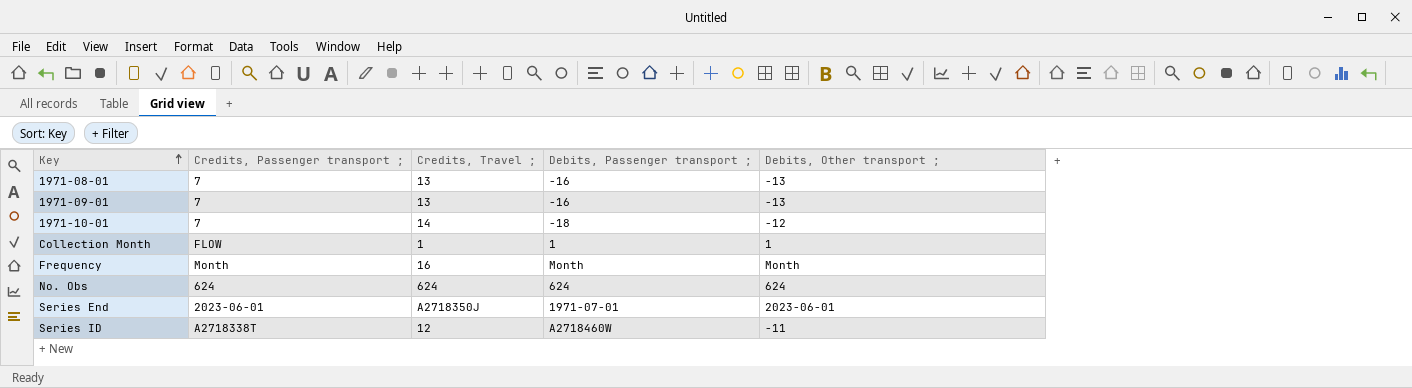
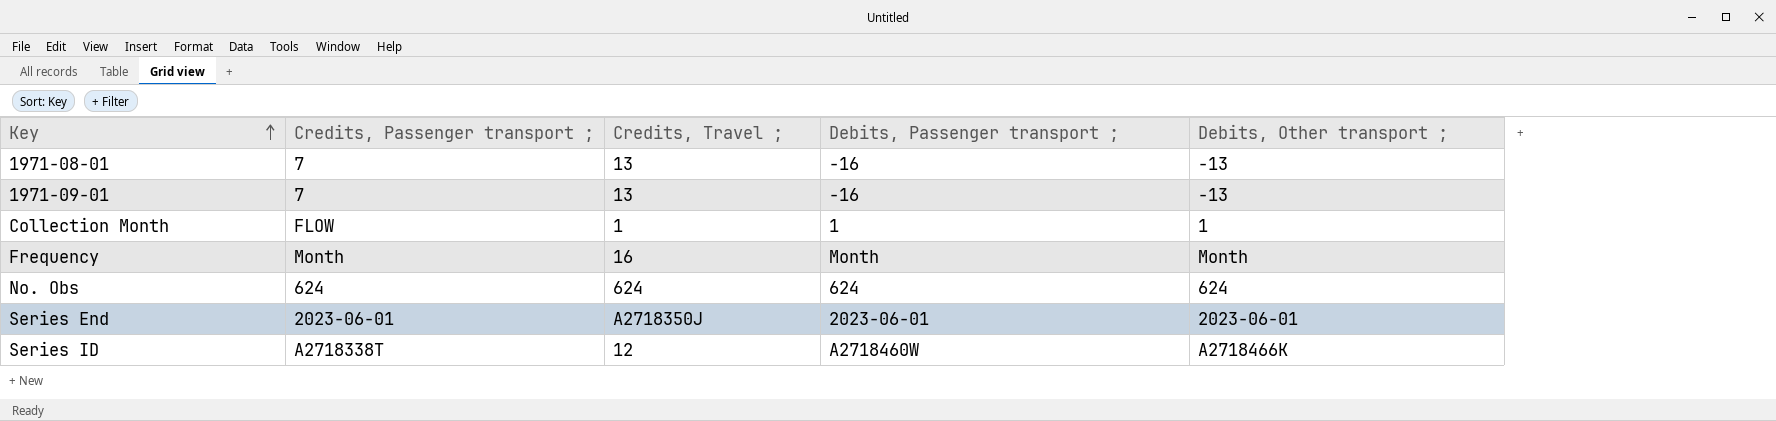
row 1971-10-01: 7 | 14 | -18 | -12 -> none
Series End | Debits, Passenger transport ;: 1971-07-01 -> 2023-06-01
Series ID | Debits, Other transport ;: -11 -> A2718466K

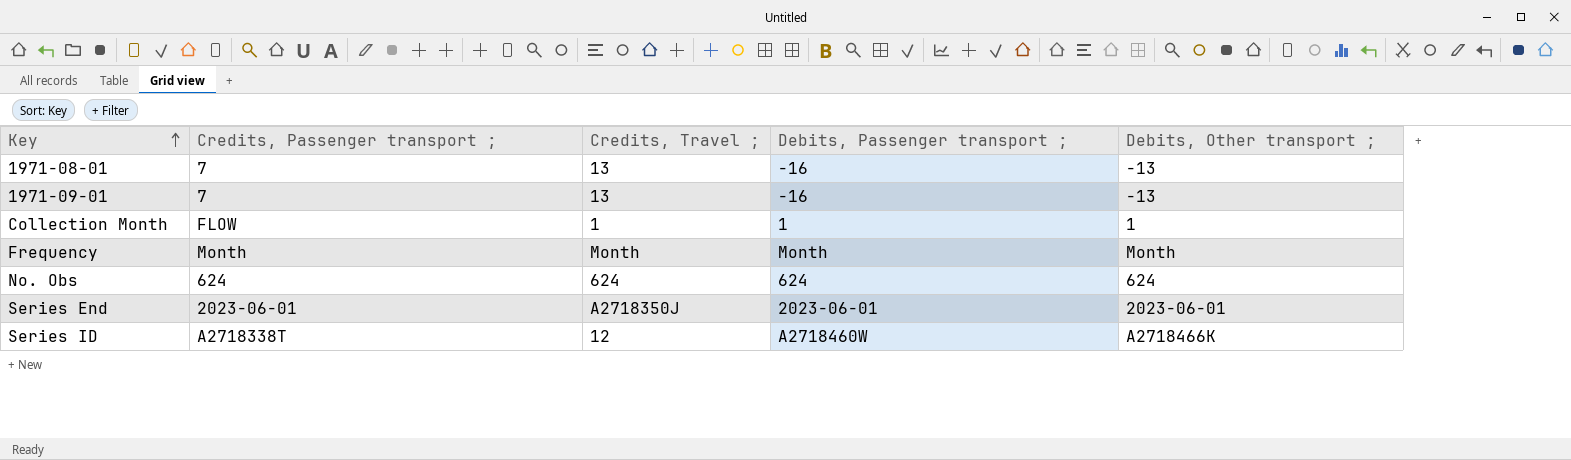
Frequency | Credits, Travel ;: 16 -> Month

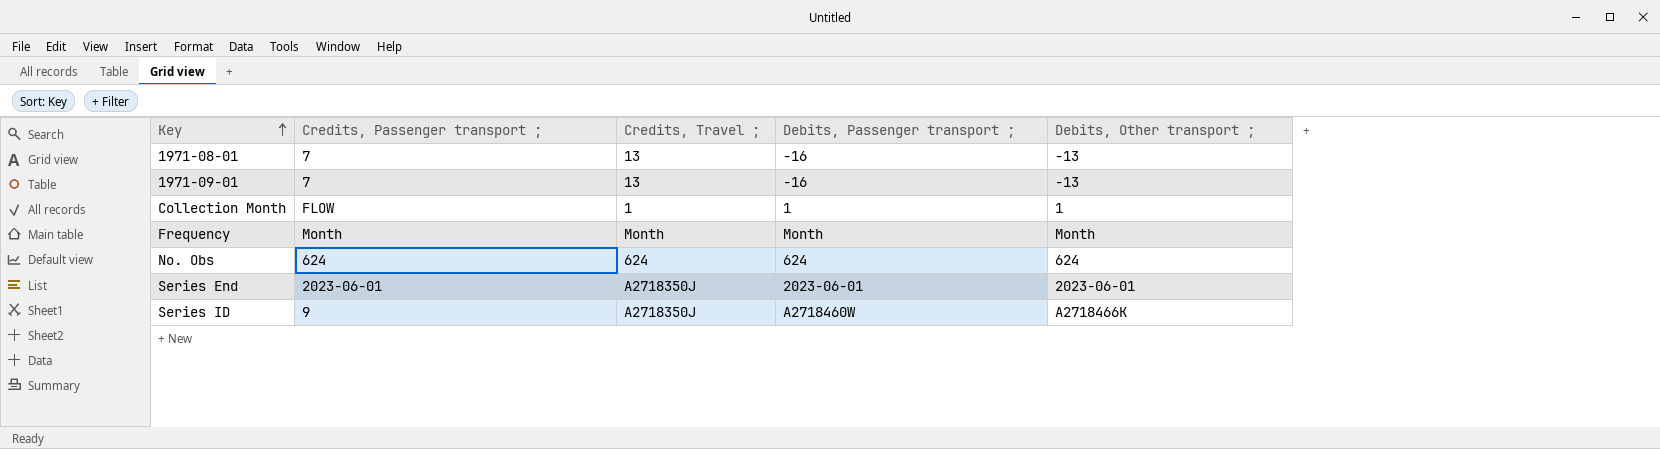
Series ID | Credits, Passenger transport ;: A2718338T -> 9
Series ID | Credits, Travel ;: 12 -> A2718350J

